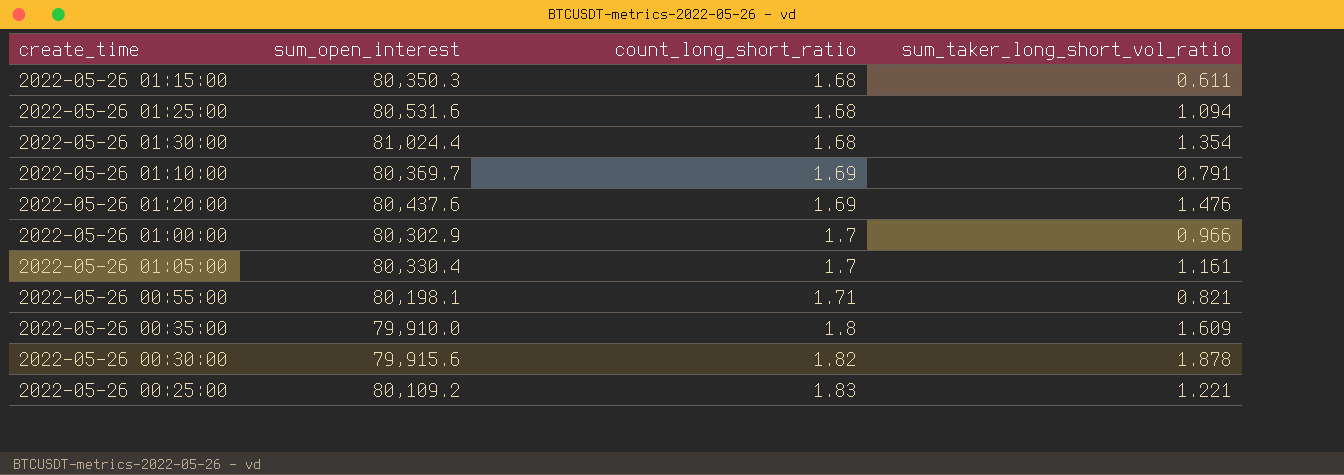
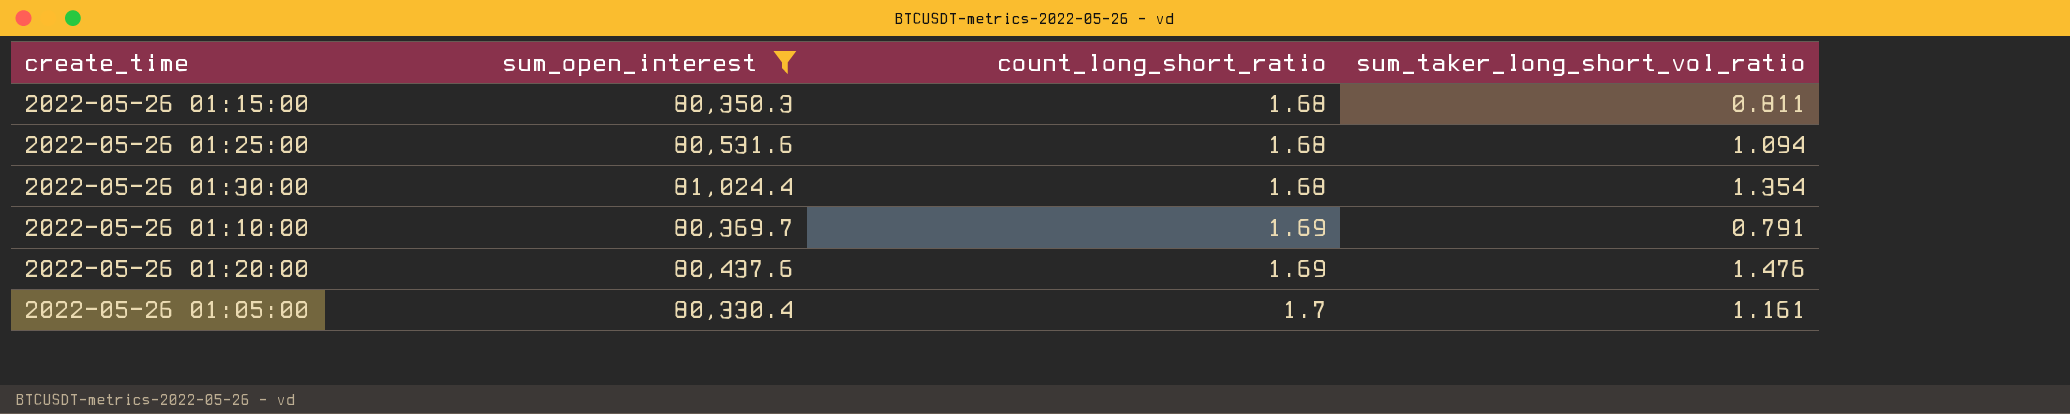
filter: none -> sum_open_interest >= 80,330.4
2022-05-26 01:15:00 | sum_taker_long_short_vol_ratio: 0.611 -> 0.811

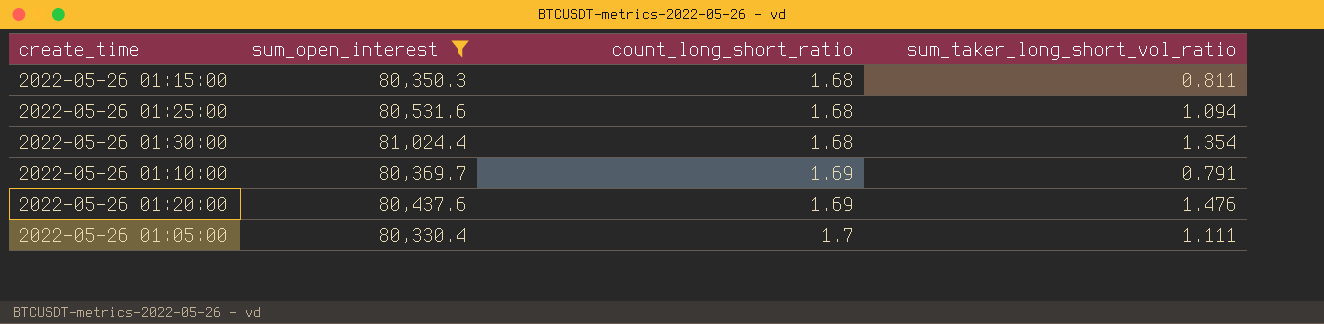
2022-05-26 01:05:00 | sum_taker_long_short_vol_ratio: 1.161 -> 1.111

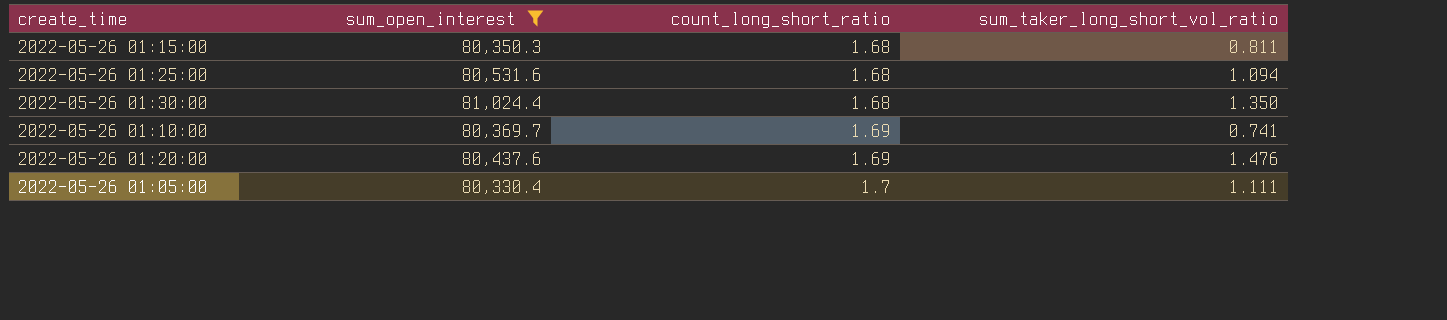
2022-05-26 01:30:00 | sum_taker_long_short_vol_ratio: 1.354 -> 1.350
2022-05-26 01:10:00 | sum_taker_long_short_vol_ratio: 0.791 -> 0.741

